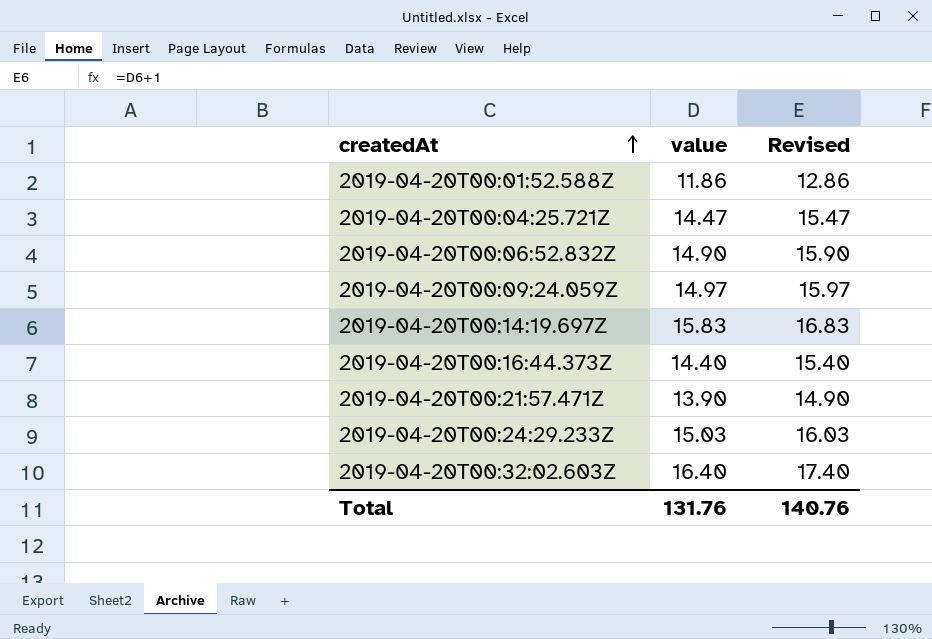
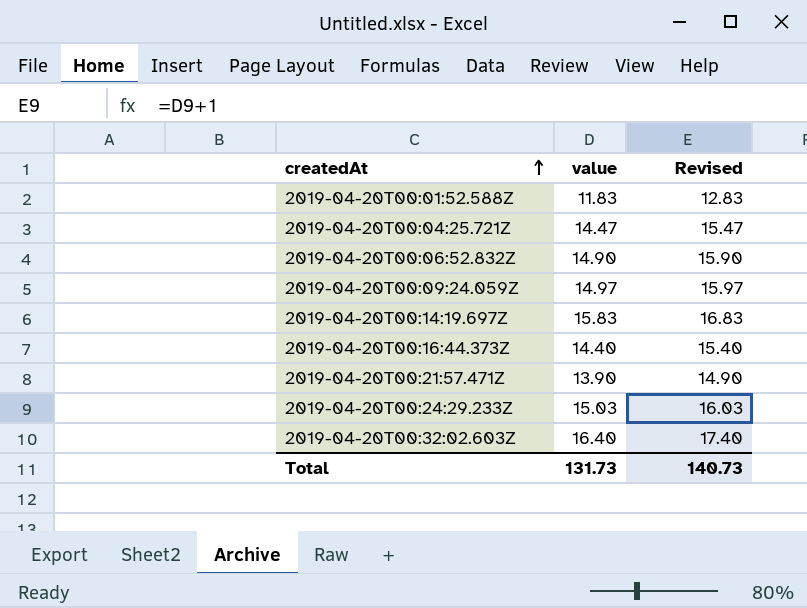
2019-04-20T00:01:52.588Z | value: 11.86 -> 11.83
2019-04-20T00:01:52.588Z | Revised: 12.86 -> 12.83
Total | value: 131.76 -> 131.73
Total | Revised: 140.76 -> 140.73

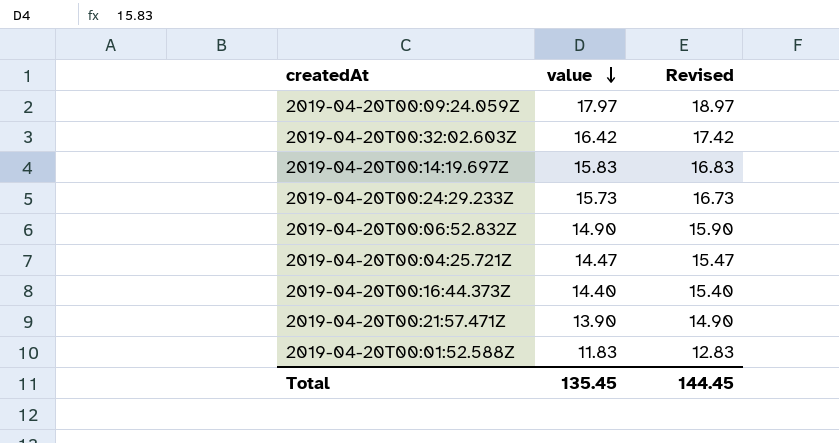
row order: createdAt ascending -> value descending
2019-04-20T00:09:24.059Z | value: 14.97 -> 17.97
2019-04-20T00:09:24.059Z | Revised: 15.97 -> 18.97
2019-04-20T00:32:02.603Z | value: 16.40 -> 16.42
2019-04-20T00:32:02.603Z | Revised: 17.40 -> 17.42
2019-04-20T00:24:29.233Z | value: 15.03 -> 15.73
2019-04-20T00:24:29.233Z | Revised: 16.03 -> 16.73
Total | value: 131.73 -> 135.45
Total | Revised: 140.73 -> 144.45

